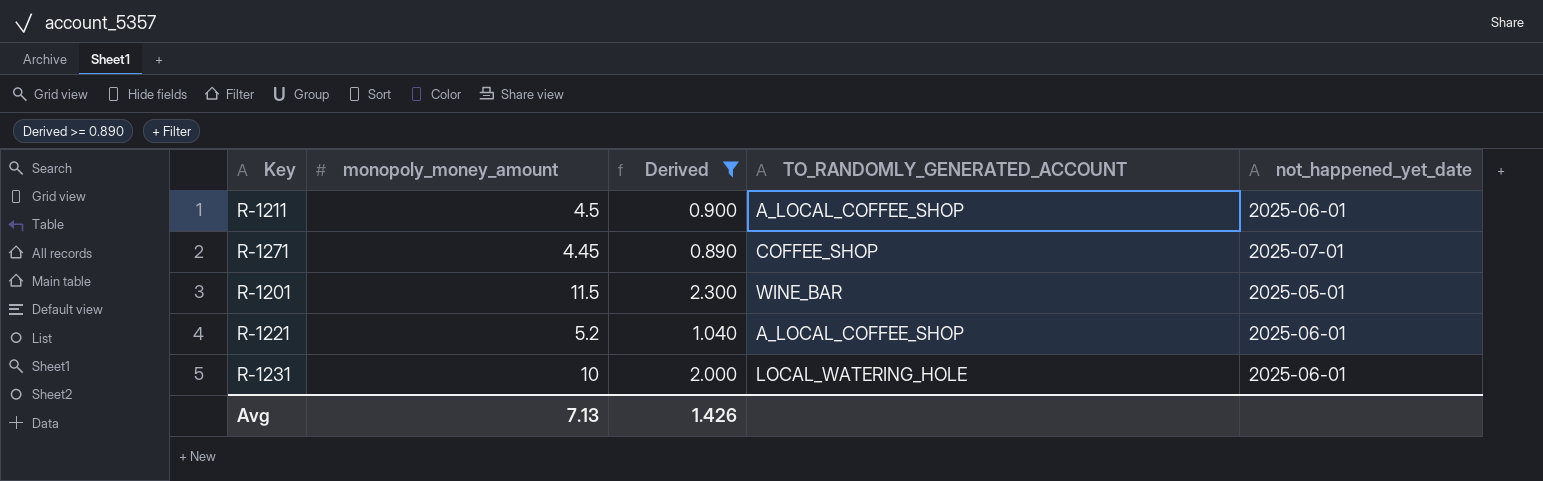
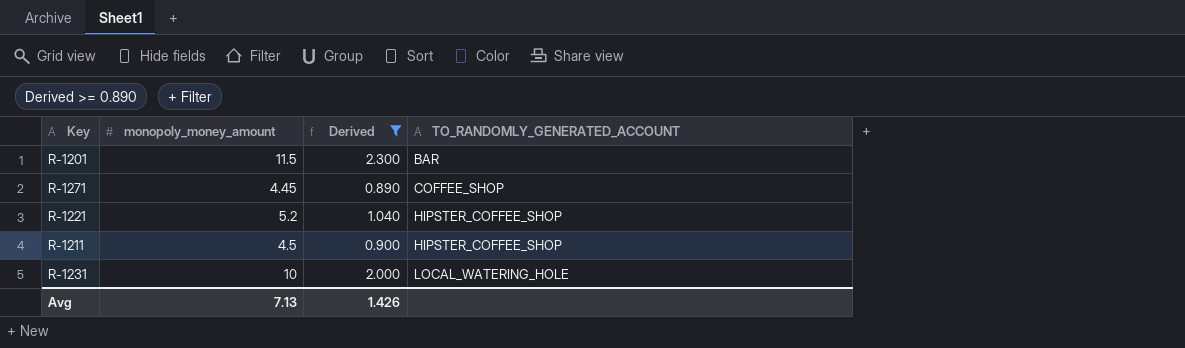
row order: none -> TO_RANDOMLY_GENERATED_ACCOUNT ascending
column not_happened_yet_date | position: 5 -> none
R-1201 | TO_RANDOMLY_GENERATED_ACCOUNT: WINE_BAR -> BAR
R-1221 | TO_RANDOMLY_GENERATED_ACCOUNT: A_LOCAL_COFFEE_SHOP -> HIPSTER_COFFEE_SHOP
R-1211 | TO_RANDOMLY_GENERATED_ACCOUNT: A_LOCAL_COFFEE_SHOP -> HIPSTER_COFFEE_SHOP

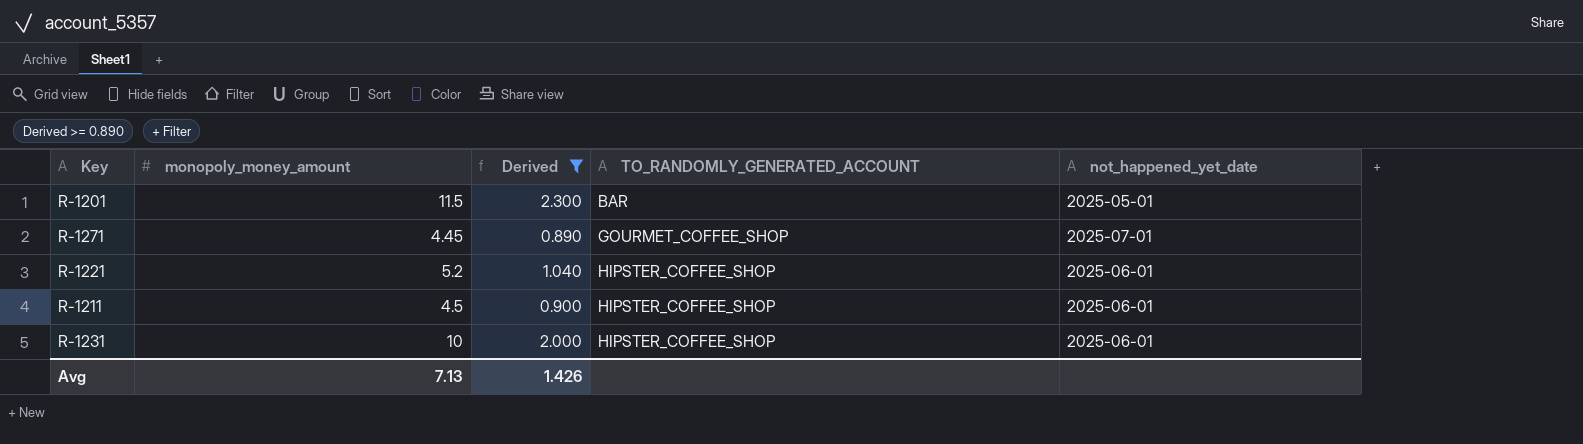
column not_happened_yet_date | position: none -> 5
R-1271 | TO_RANDOMLY_GENERATED_ACCOUNT: COFFEE_SHOP -> GOURMET_COFFEE_SHOP
R-1231 | TO_RANDOMLY_GENERATED_ACCOUNT: LOCAL_WATERING_HOLE -> HIPSTER_COFFEE_SHOP

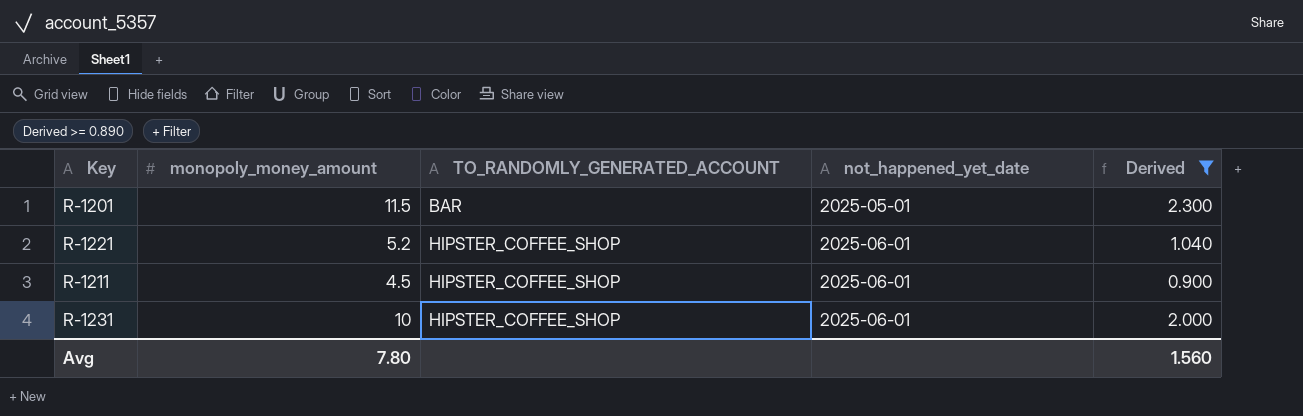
column Derived | position: 3 -> 5
row R-1271: 4.45 | 0.890 | GOURMET_COFFEE_SHOP | 2025-07-01 -> none
Avg | monopoly_money_amount: 7.13 -> 7.80
Avg | Derived: 1.426 -> 1.560

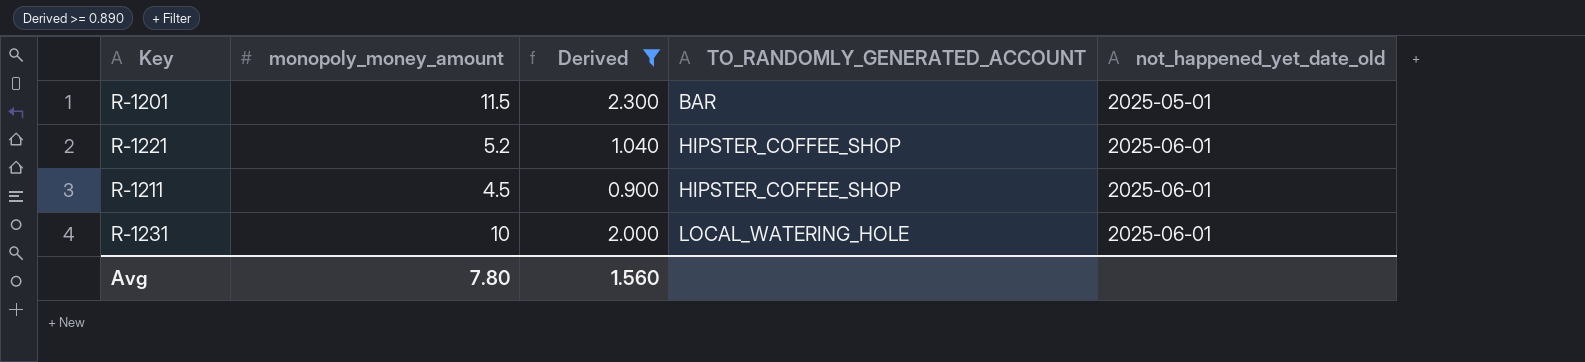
column Derived | position: 5 -> 3
column name: not_happened_yet_date -> not_happened_yet_date_old
R-1231 | TO_RANDOMLY_GENERATED_ACCOUNT: HIPSTER_COFFEE_SHOP -> LOCAL_WATERING_HOLE

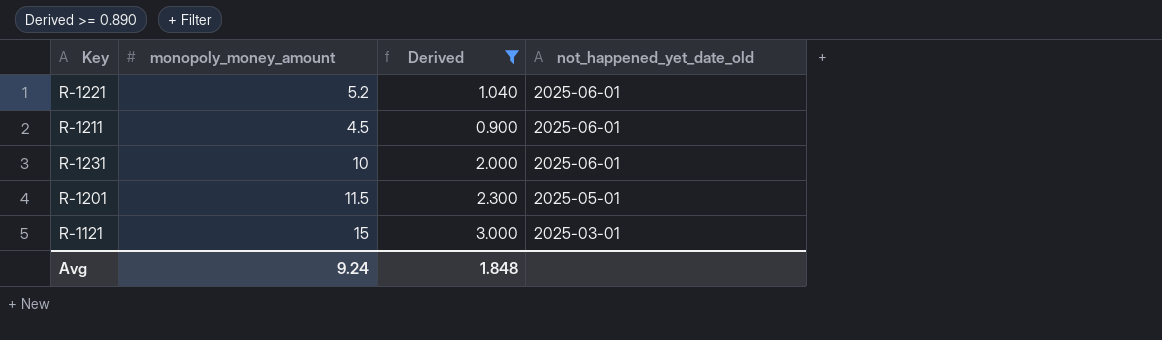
row order: TO_RANDOMLY_GENERATED_ACCOUNT ascending -> not_happened_yet_date_old descending
column TO_RANDOMLY_GENERATED_ACCOUNT | position: 4 -> none
row R-1121: none -> 15 | 3.000 | 2025-03-01
Avg | monopoly_money_amount: 7.80 -> 9.24
Avg | Derived: 1.560 -> 1.848

